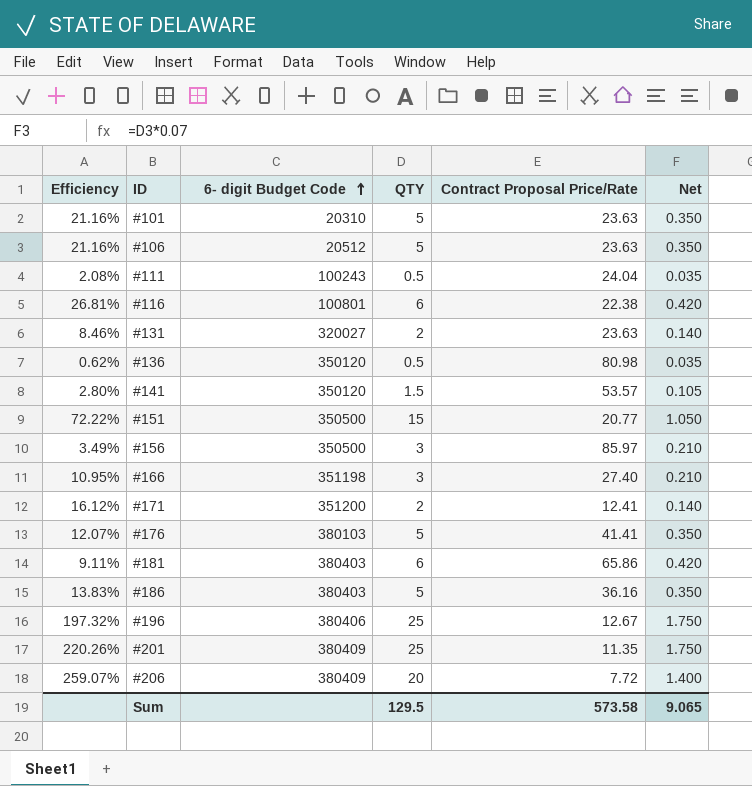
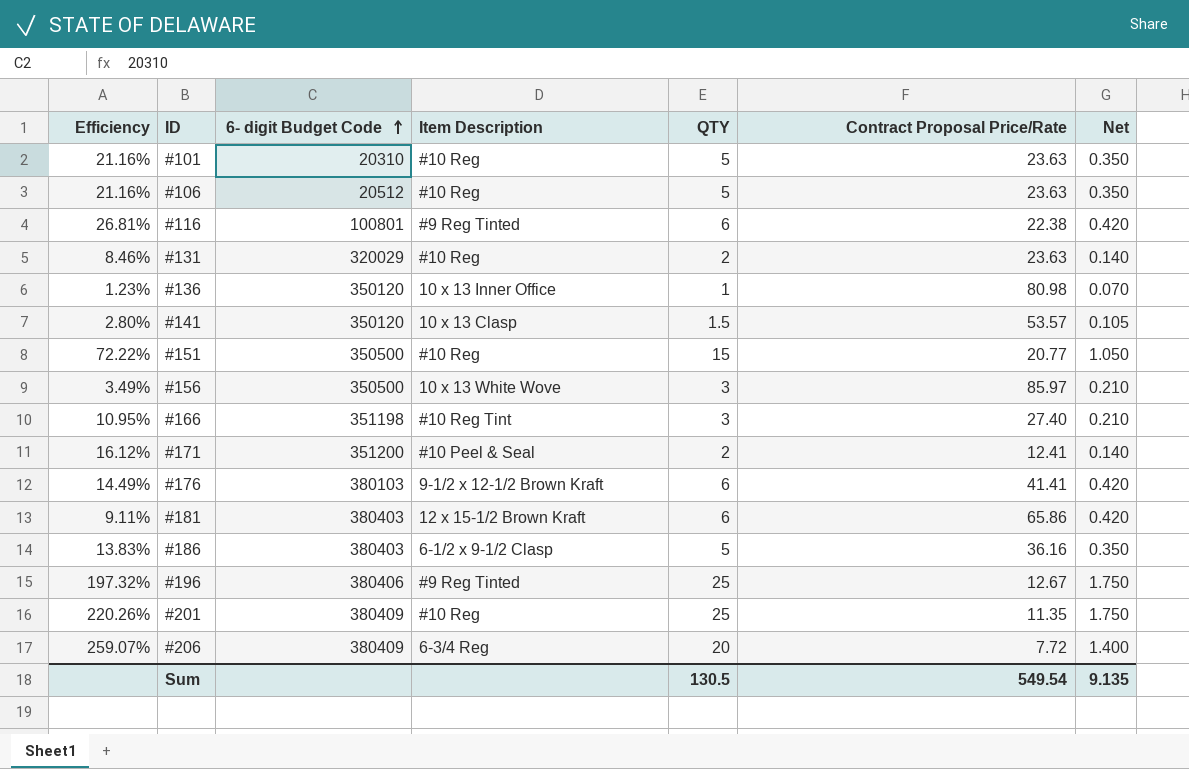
column Item Description | position: none -> 4
row #111: 2.08% | 100243 | 0.5 | 24.04 | 0.035 -> none
#131 | 6- digit Budget Code: 320027 -> 320029
#136 | Efficiency: 0.62% -> 1.23%
#136 | QTY: 0.5 -> 1
#136 | Net: 0.035 -> 0.070
#176 | Efficiency: 12.07% -> 14.49%
#176 | QTY: 5 -> 6
#176 | Net: 0.350 -> 0.420
Sum | QTY: 129.5 -> 130.5
Sum | Contract Proposal Price/Rate: 573.58 -> 549.54
Sum | Net: 9.065 -> 9.135

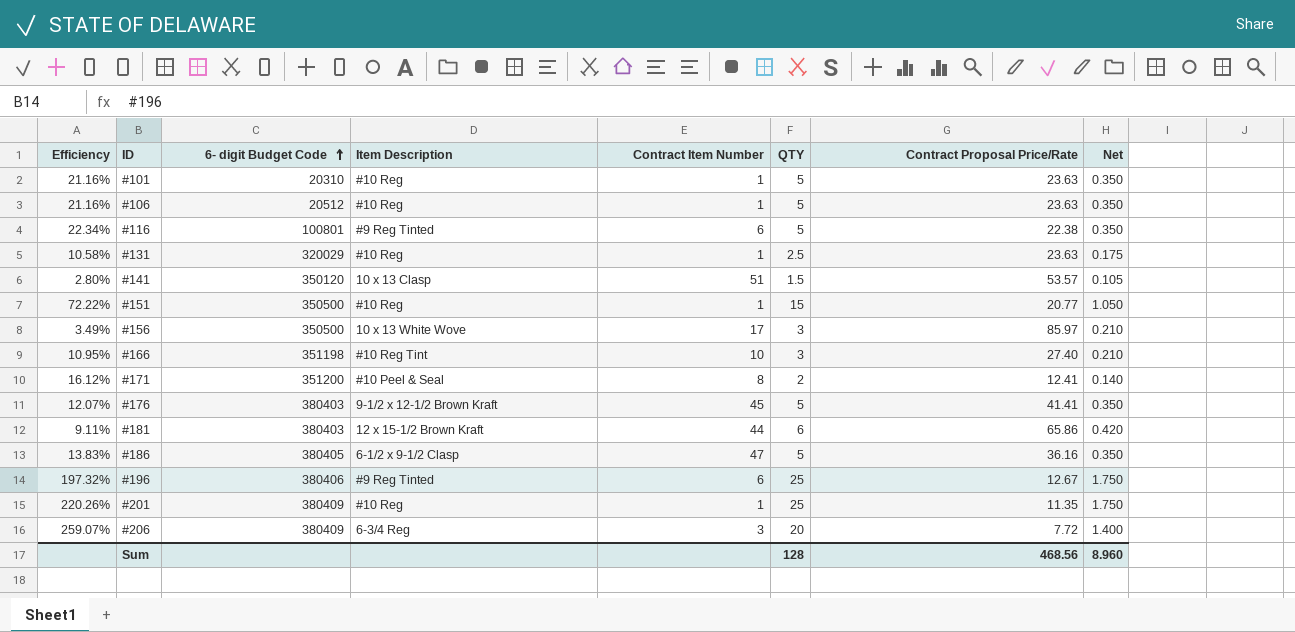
column Contract Item Number | position: none -> 5
row #136: 1.23% | 350120 | 10 x 13 Inner Office | 1 | 80.98 | 0.070 -> none
#116 | Efficiency: 26.81% -> 22.34%
#116 | QTY: 6 -> 5
#116 | Net: 0.420 -> 0.350
#131 | Efficiency: 8.46% -> 10.58%
#131 | QTY: 2 -> 2.5
#131 | Net: 0.140 -> 0.175
#176 | Efficiency: 14.49% -> 12.07%
#176 | 6- digit Budget Code: 380103 -> 380403
#176 | QTY: 6 -> 5
#176 | Net: 0.420 -> 0.350
#186 | 6- digit Budget Code: 380403 -> 380405
Sum | QTY: 130.5 -> 128
Sum | Contract Proposal Price/Rate: 549.54 -> 468.56
Sum | Net: 9.135 -> 8.960

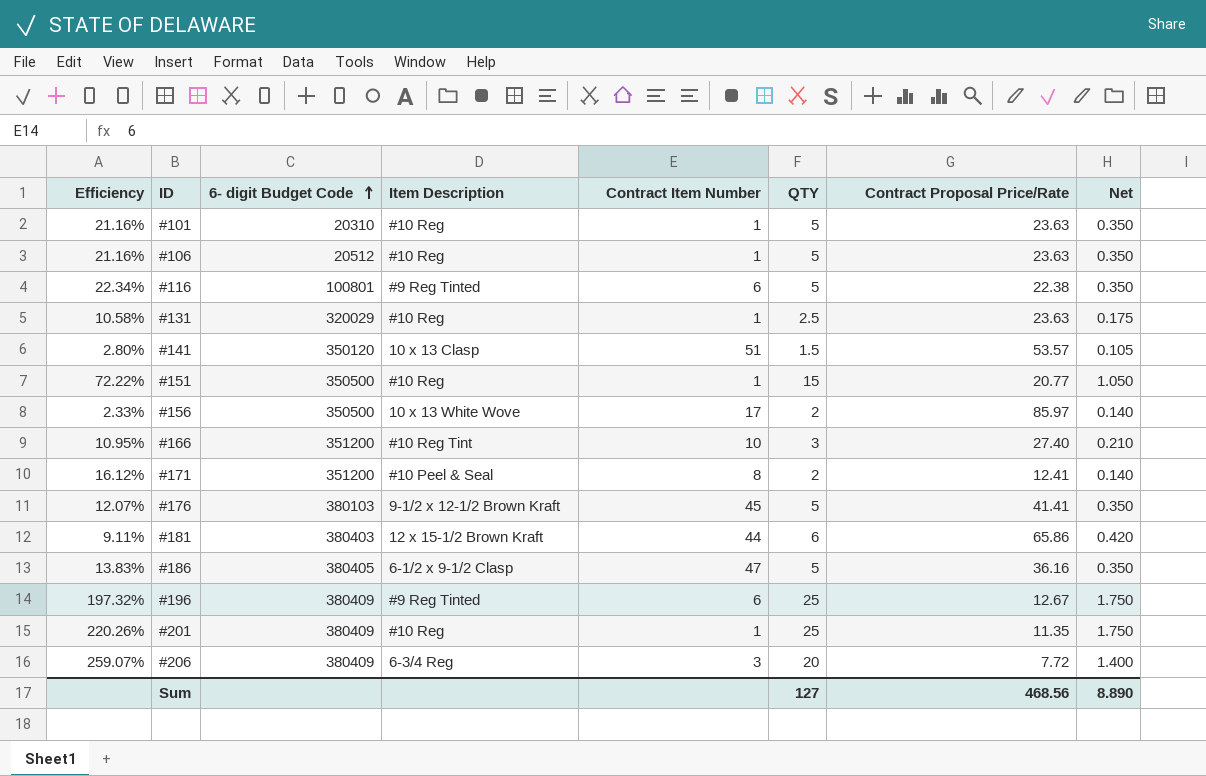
#156 | Efficiency: 3.49% -> 2.33%
#156 | QTY: 3 -> 2
#156 | Net: 0.210 -> 0.140
#166 | 6- digit Budget Code: 351198 -> 351200
#176 | 6- digit Budget Code: 380403 -> 380103
#196 | 6- digit Budget Code: 380406 -> 380409
Sum | QTY: 128 -> 127
Sum | Net: 8.960 -> 8.890

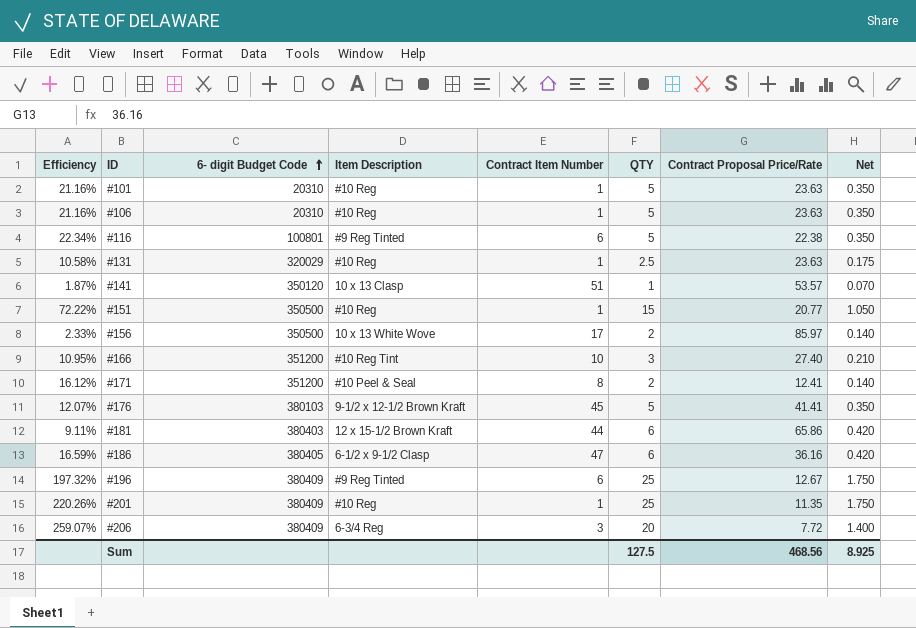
#106 | 6- digit Budget Code: 20512 -> 20310
#141 | Efficiency: 2.80% -> 1.87%
#141 | QTY: 1.5 -> 1
#141 | Net: 0.105 -> 0.070
#186 | Efficiency: 13.83% -> 16.59%
#186 | QTY: 5 -> 6
#186 | Net: 0.350 -> 0.420
Sum | QTY: 127 -> 127.5
Sum | Net: 8.890 -> 8.925

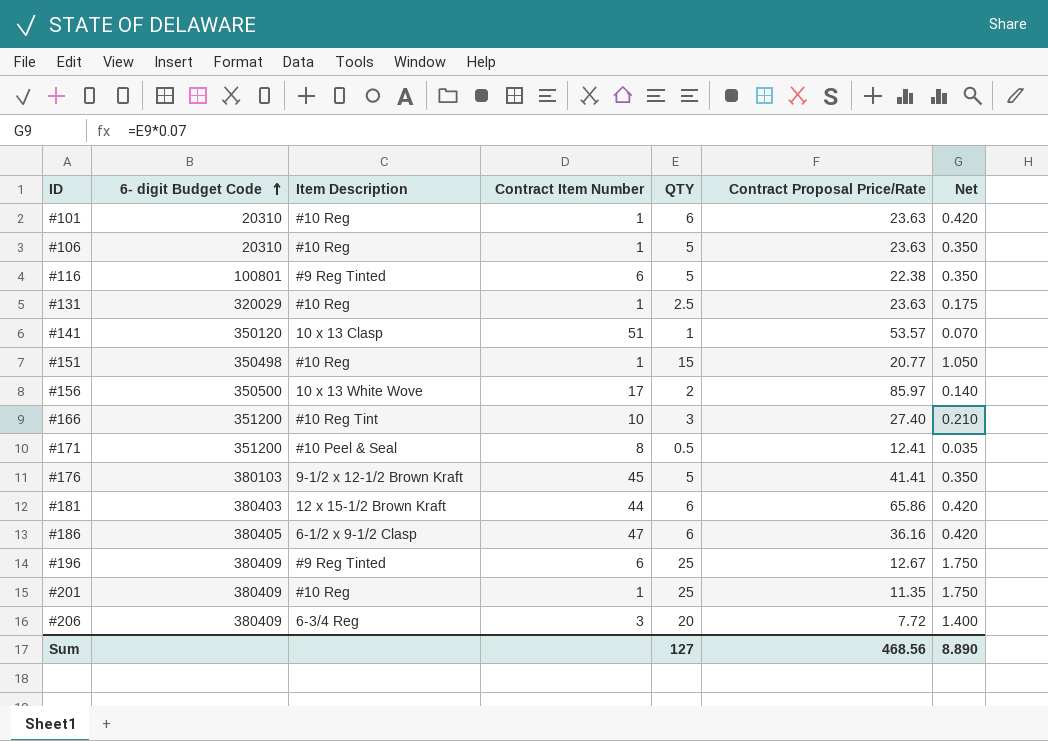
column Efficiency | formula: [QTY] / [Contract Proposal Price/Rate] -> none
#101 | QTY: 5 -> 6
#101 | Net: 0.350 -> 0.420
#151 | 6- digit Budget Code: 350500 -> 350498
#171 | QTY: 2 -> 0.5
#171 | Net: 0.140 -> 0.035
Sum | QTY: 127.5 -> 127
Sum | Net: 8.925 -> 8.890

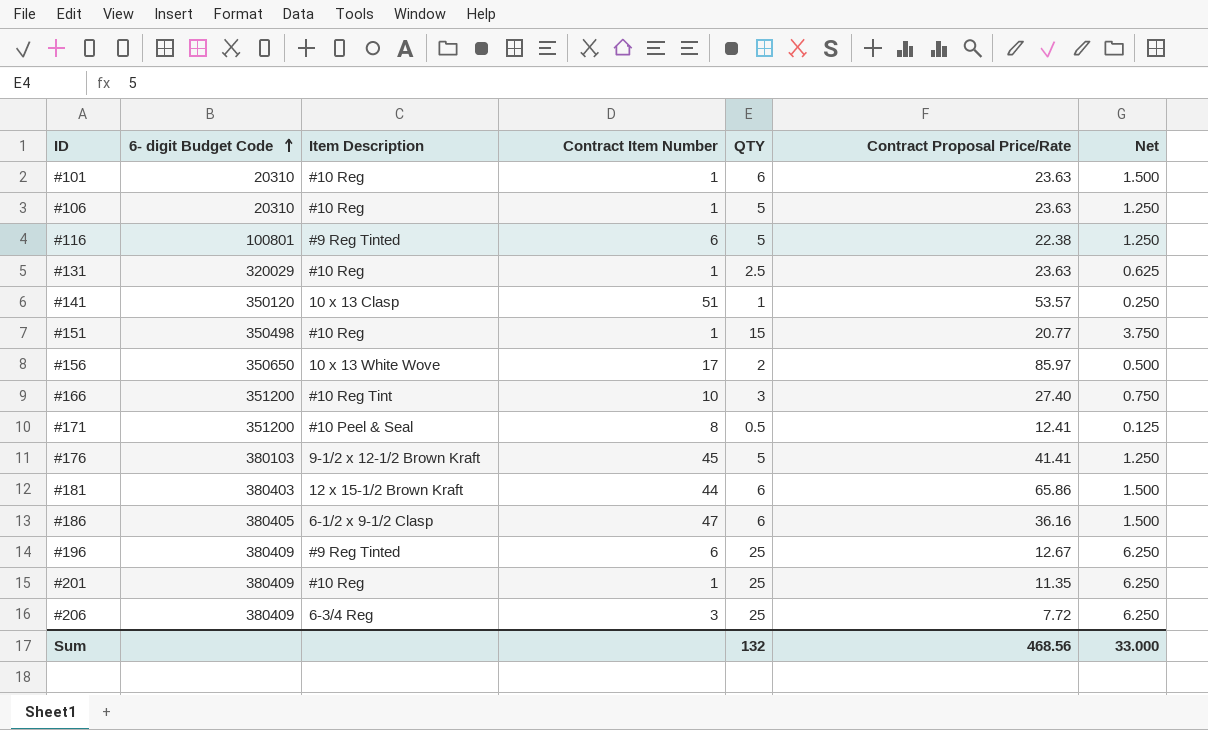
column Net | formula: [QTY] * 0.07 -> [QTY] * 0.25
#156 | 6- digit Budget Code: 350500 -> 350650
#206 | QTY: 20 -> 25
Sum | QTY: 127 -> 132
Sum | Net: 8.890 -> 33.000

